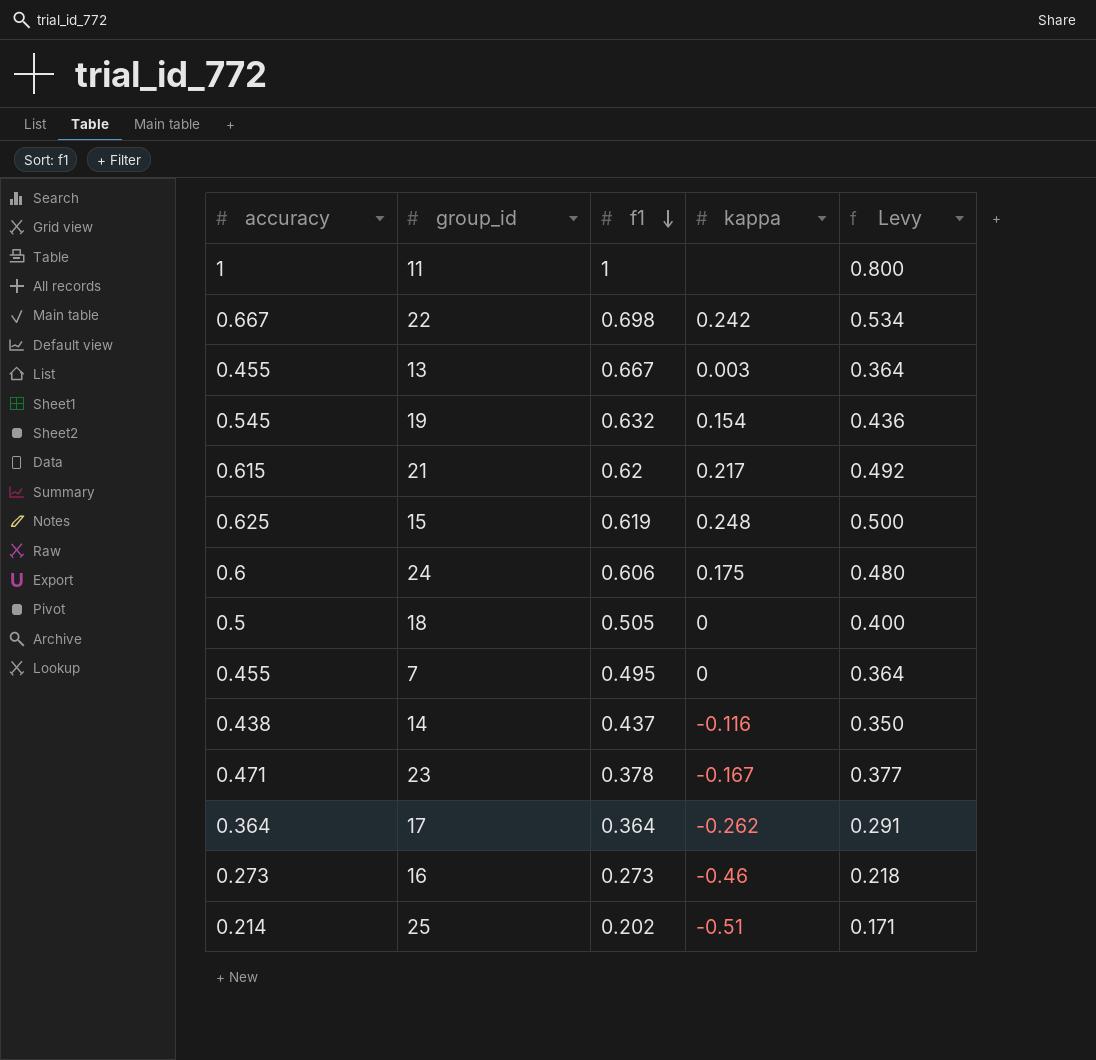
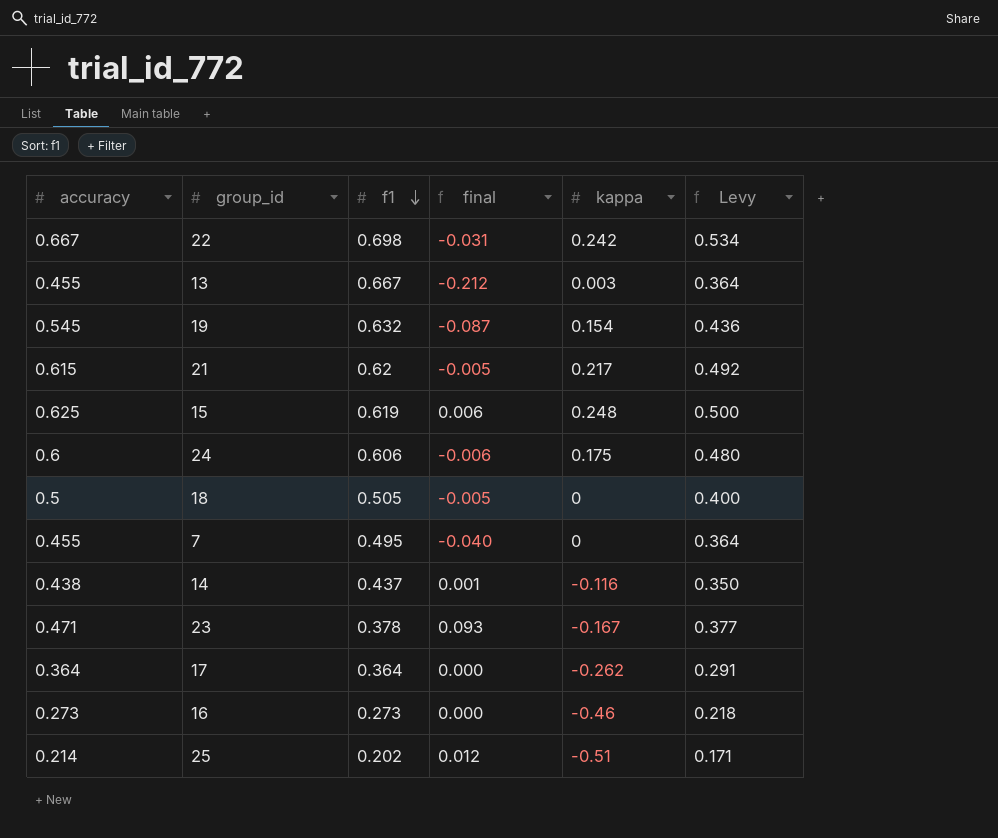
column final | formula: none -> [accuracy] - [f1]
row 11: 1 | 1 | none | 0.800 -> none

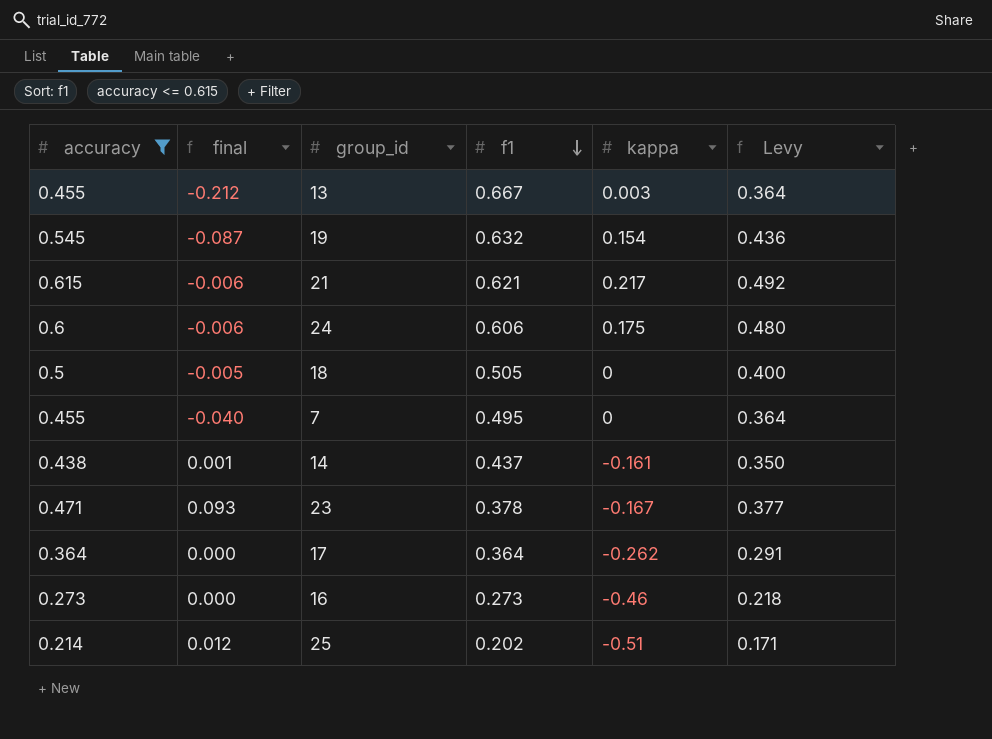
filter: none -> accuracy <= 0.615
column final | position: 4 -> 2
21 | final: -0.005 -> -0.006
21 | f1: 0.62 -> 0.621
14 | kappa: -0.116 -> -0.161

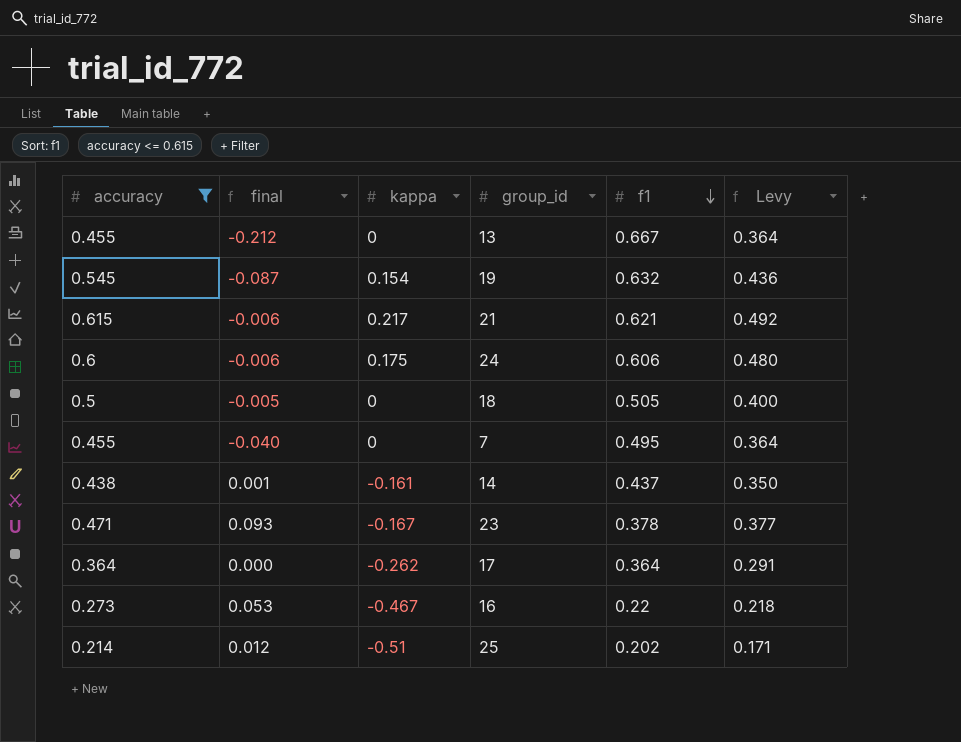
column kappa | position: 5 -> 3
13 | kappa: 0.003 -> 0
16 | final: 0.000 -> 0.053
16 | kappa: -0.46 -> -0.467
16 | f1: 0.273 -> 0.22

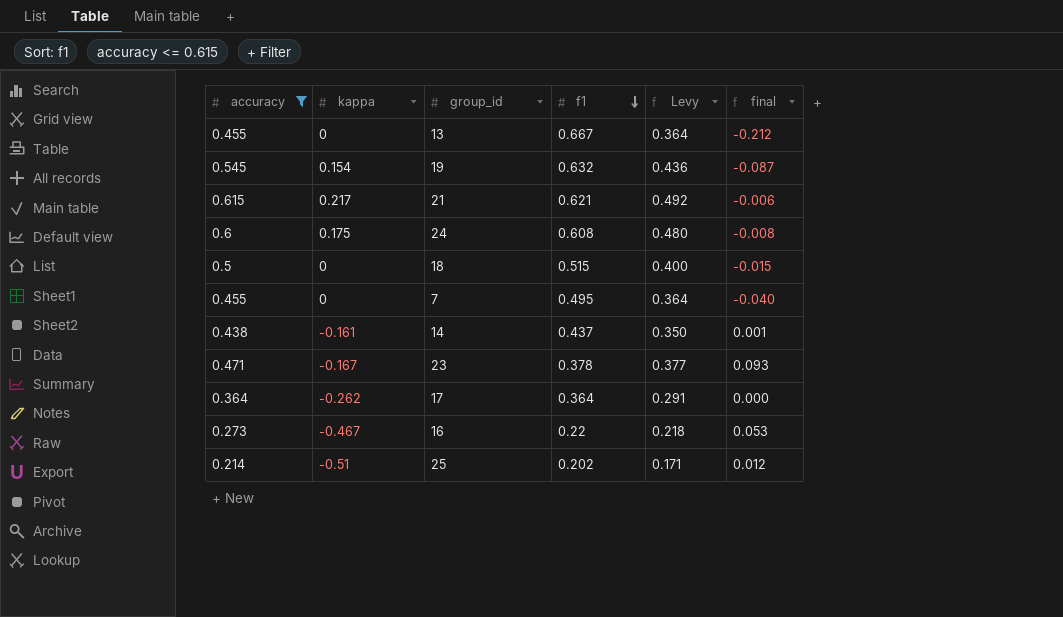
column final | position: 2 -> 6
24 | f1: 0.606 -> 0.608
24 | final: -0.006 -> -0.008
18 | f1: 0.505 -> 0.515
18 | final: -0.005 -> -0.015

